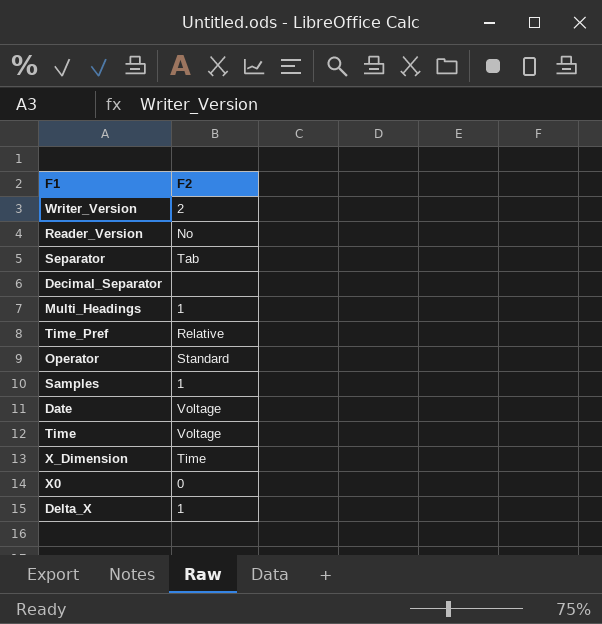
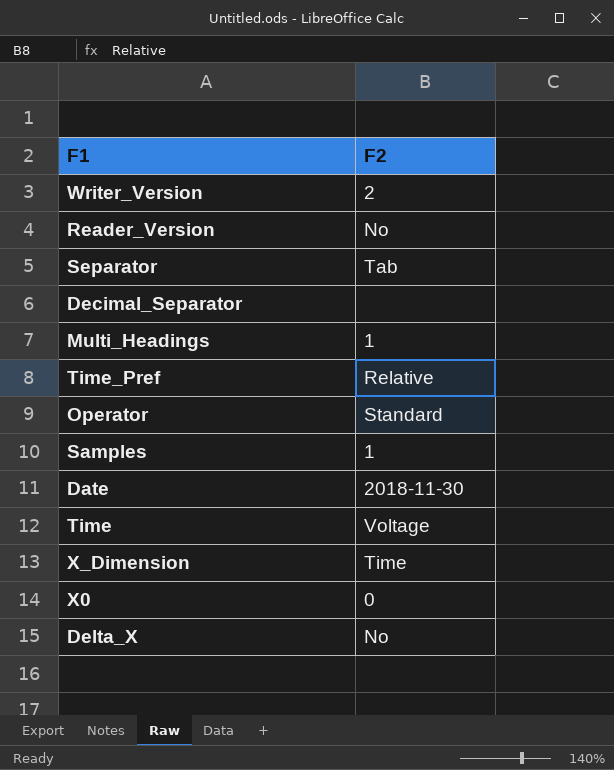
Date | F2: Voltage -> 2018-11-30
Delta_X | F2: 1 -> No

